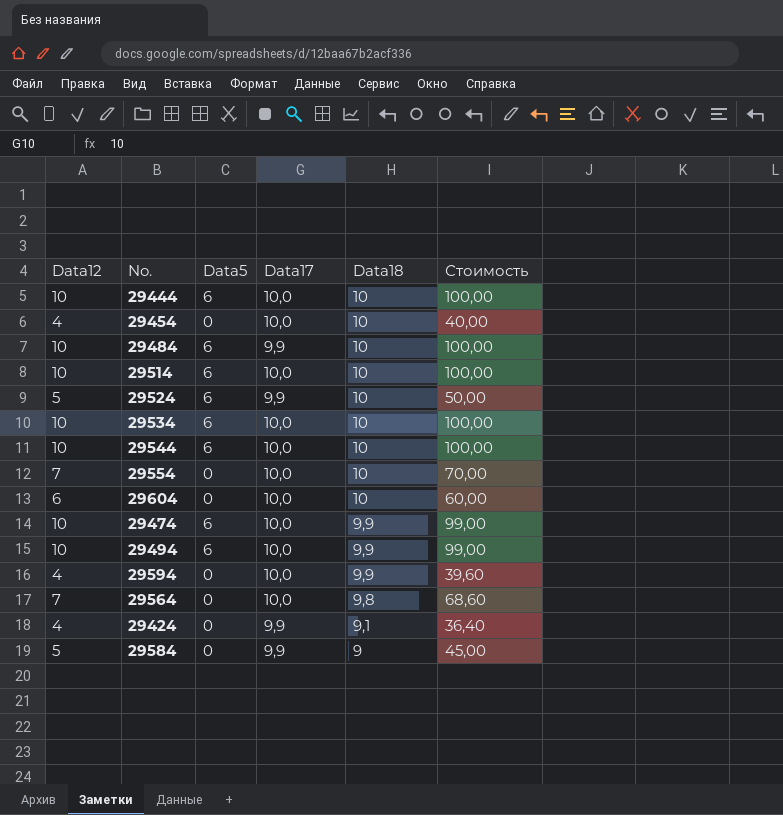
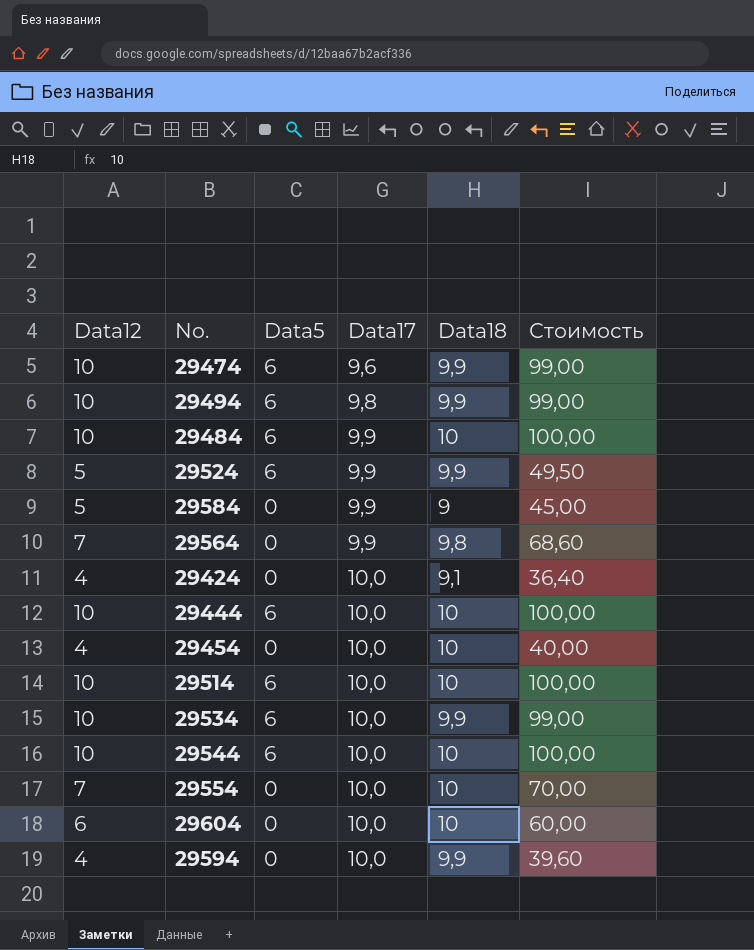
row order: Data18 descending -> Data17 ascending
29474 | Data17: 10,0 -> 9,6
29494 | Data17: 10,0 -> 9,8
29524 | Data18: 10 -> 9,9
29524 | Стоимость: 50,00 -> 49,50
29564 | Data17: 10,0 -> 9,9
29424 | Data17: 9,9 -> 10,0
29534 | Data18: 10 -> 9,9
29534 | Стоимость: 100,00 -> 99,00

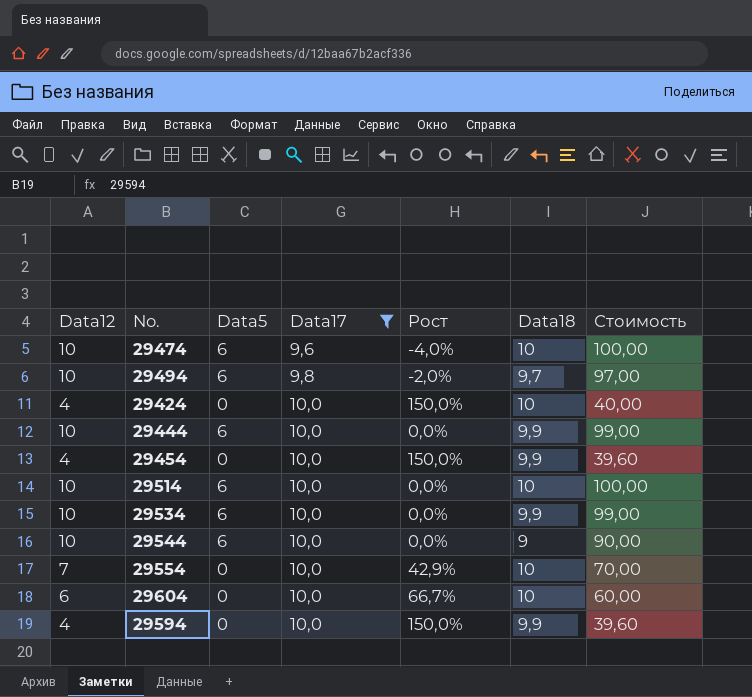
filter: none -> Data17 != 9,9
column Рост | formula: none -> ([Data17] - [Data12]) / [Data12]
29474 | Data18: 9,9 -> 10
29474 | Стоимость: 99,00 -> 100,00
29494 | Data18: 9,9 -> 9,7
29494 | Стоимость: 99,00 -> 97,00
29424 | Data18: 9,1 -> 10
29424 | Стоимость: 36,40 -> 40,00
29444 | Data18: 10 -> 9,9
29444 | Стоимость: 100,00 -> 99,00
29454 | Data18: 10 -> 9,9
29454 | Стоимость: 40,00 -> 39,60
29544 | Data18: 10 -> 9
29544 | Стоимость: 100,00 -> 90,00

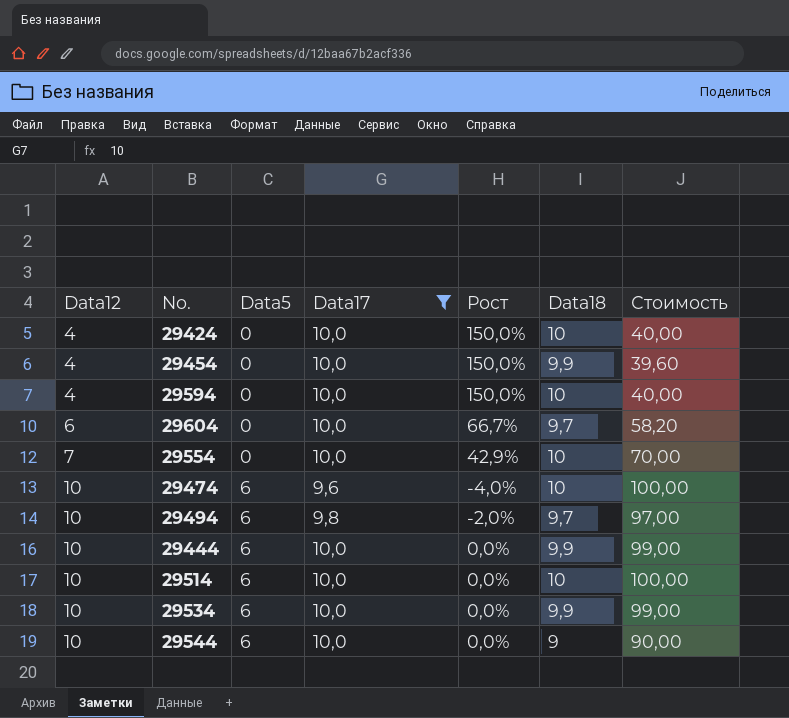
row order: Data17 ascending -> Data12 ascending
29594 | Data18: 9,9 -> 10
29594 | Стоимость: 39,60 -> 40,00
29604 | Data18: 10 -> 9,7
29604 | Стоимость: 60,00 -> 58,20

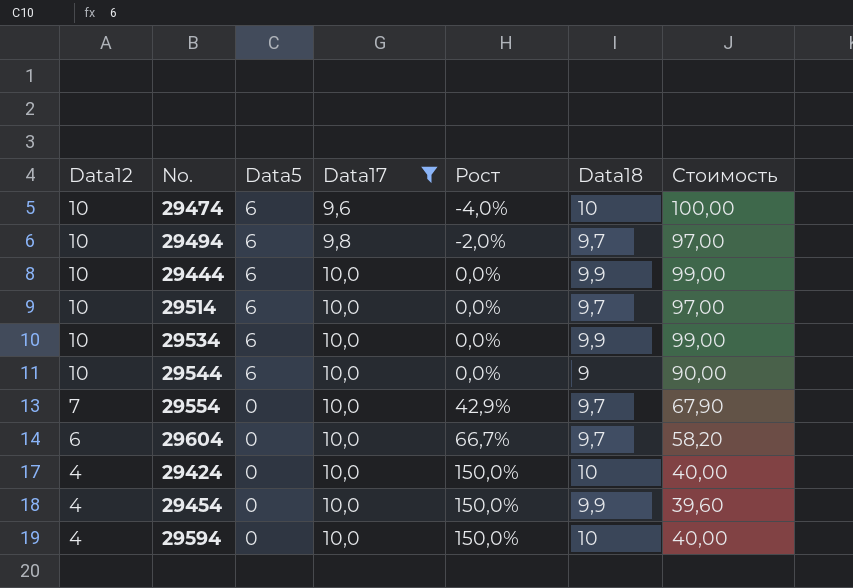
row order: Data12 ascending -> Data12 descending
29514 | Data18: 10 -> 9,7
29514 | Стоимость: 100,00 -> 97,00
29554 | Data18: 10 -> 9,7
29554 | Стоимость: 70,00 -> 67,90

